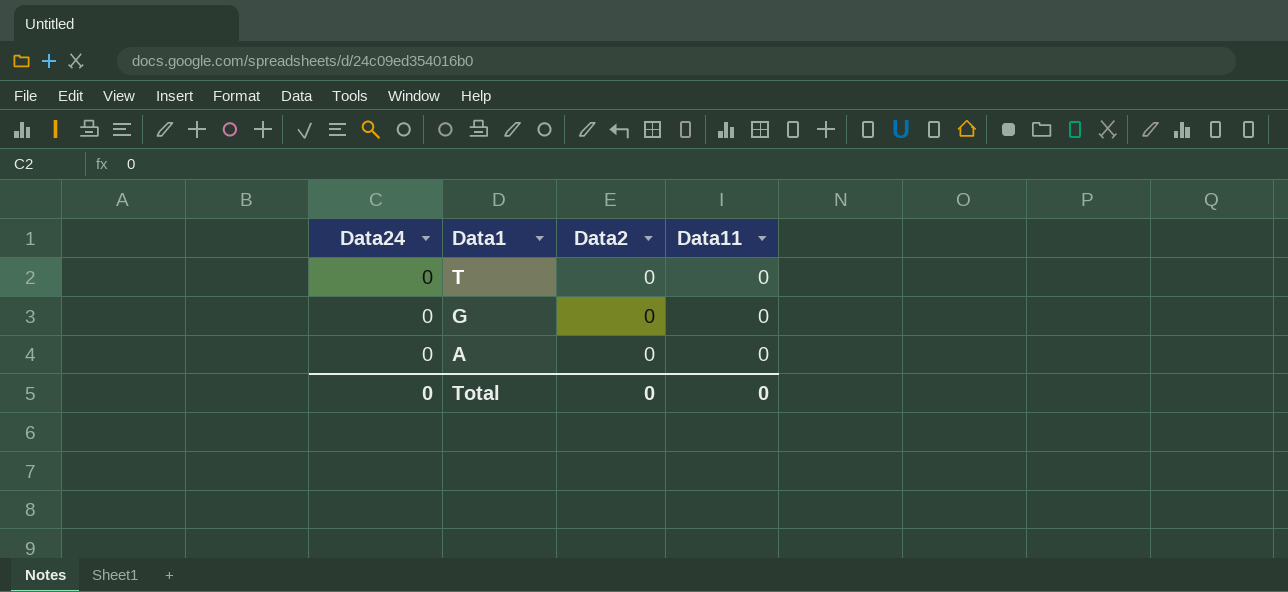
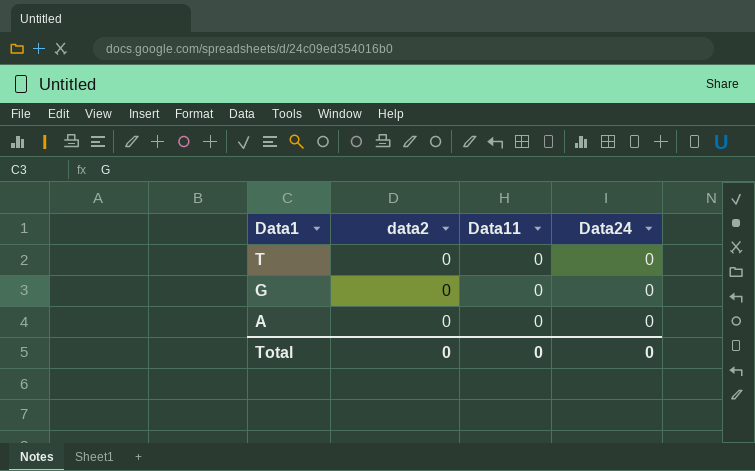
column name: Data2 -> data2
column Data24 | position: 1 -> 4

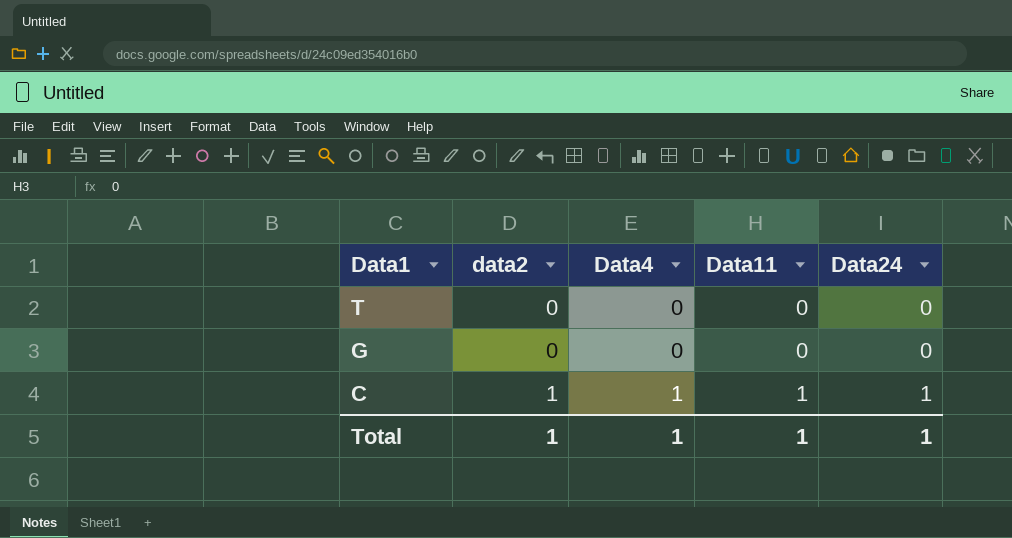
column Data4 | position: none -> 3
row A: 0 | 0 | 0 -> none
row C: none -> 1 | 1 | 1 | 1
Total | data2: 0 -> 1
Total | Data11: 0 -> 1
Total | Data24: 0 -> 1

